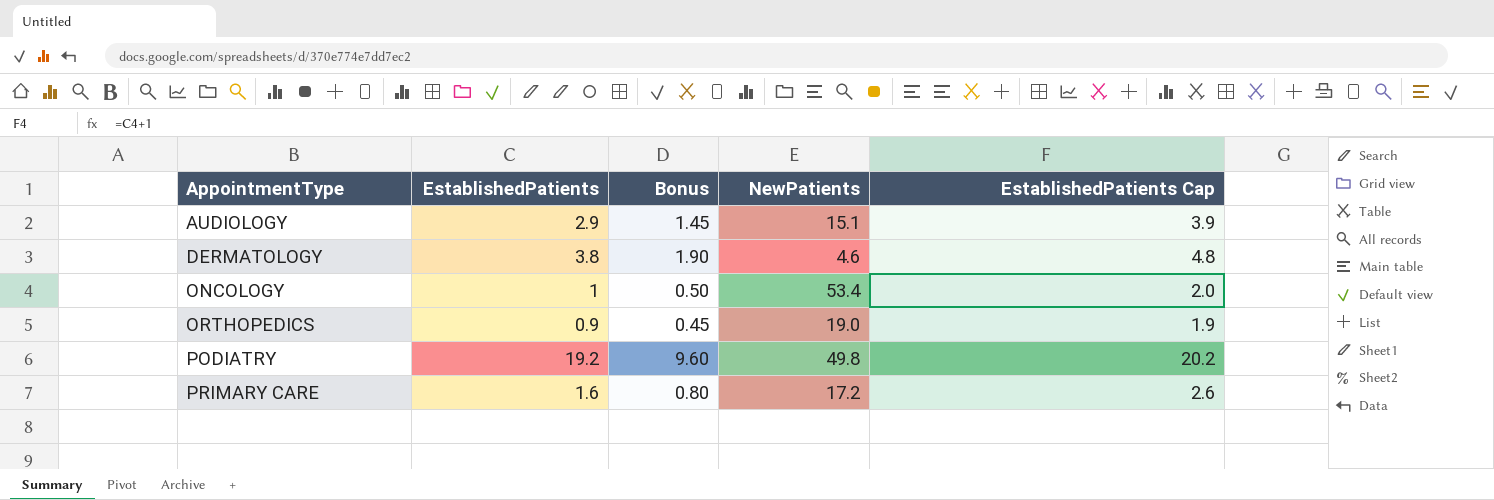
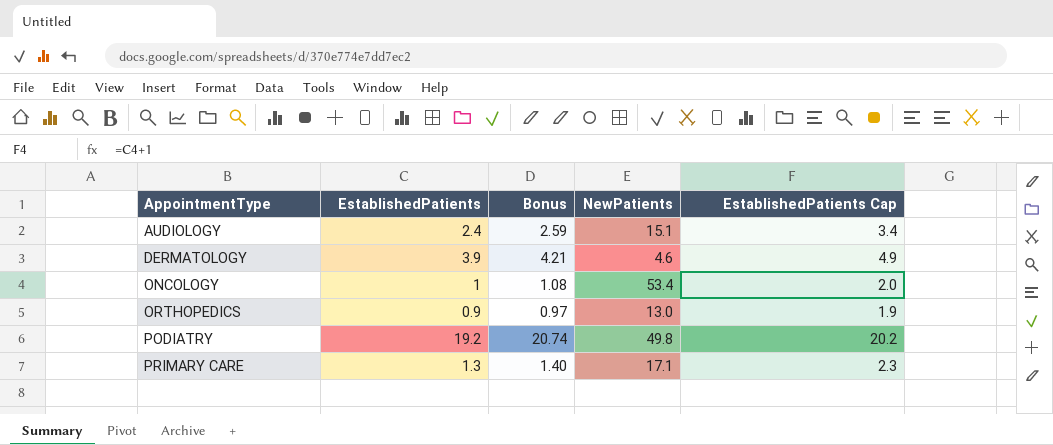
column Bonus | formula: [EstablishedPatients] * 0.5 -> [EstablishedPatients] * 1.08
AUDIOLOGY | EstablishedPatients: 2.9 -> 2.4
AUDIOLOGY | EstablishedPatients Cap: 3.9 -> 3.4
DERMATOLOGY | EstablishedPatients: 3.8 -> 3.9
DERMATOLOGY | EstablishedPatients Cap: 4.8 -> 4.9
ORTHOPEDICS | NewPatients: 19.0 -> 13.0
PRIMARY CARE | EstablishedPatients: 1.6 -> 1.3
PRIMARY CARE | NewPatients: 17.2 -> 17.1
PRIMARY CARE | EstablishedPatients Cap: 2.6 -> 2.3

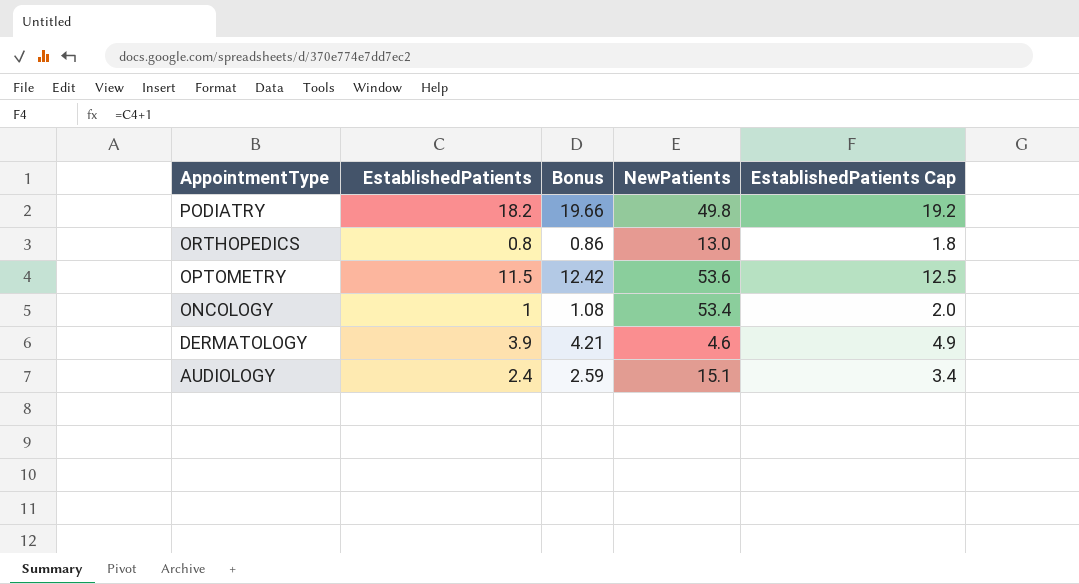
row order: AppointmentType ascending -> AppointmentType descending
row PRIMARY CARE: 1.3 | 1.40 | 17.1 | 2.3 -> none
PODIATRY | EstablishedPatients: 19.2 -> 18.2
PODIATRY | Bonus: 20.74 -> 19.66
PODIATRY | EstablishedPatients Cap: 20.2 -> 19.2
ORTHOPEDICS | EstablishedPatients: 0.9 -> 0.8
ORTHOPEDICS | Bonus: 0.97 -> 0.86
ORTHOPEDICS | EstablishedPatients Cap: 1.9 -> 1.8
row OPTOMETRY: none -> 11.5 | 12.42 | 53.6 | 12.5

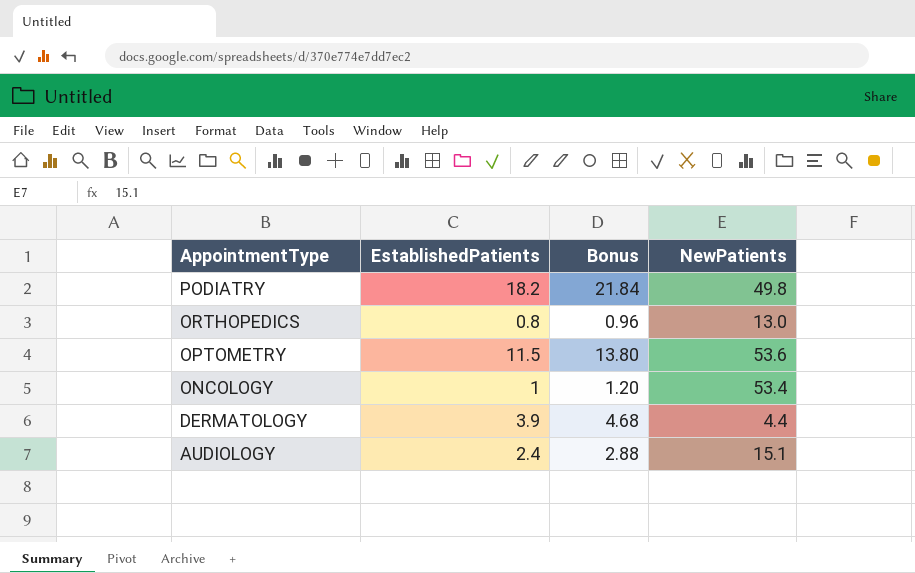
column EstablishedPatients Cap | formula: [EstablishedPatients] + 1 -> none
column Bonus | formula: [EstablishedPatients] * 1.08 -> [EstablishedPatients] * 1.2
DERMATOLOGY | NewPatients: 4.6 -> 4.4

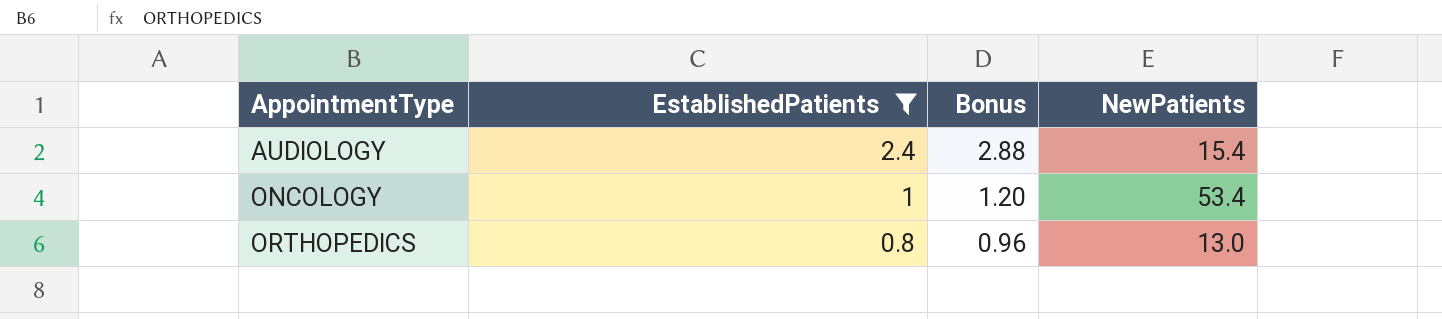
filter: none -> EstablishedPatients <= 2.4
row order: AppointmentType descending -> AppointmentType ascending
AUDIOLOGY | NewPatients: 15.1 -> 15.4

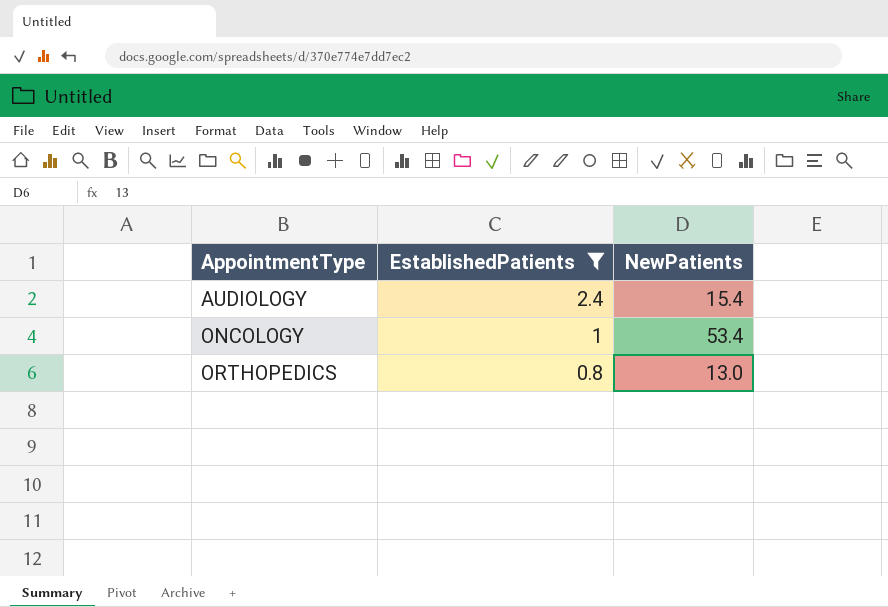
column Bonus | formula: [EstablishedPatients] * 1.2 -> none

